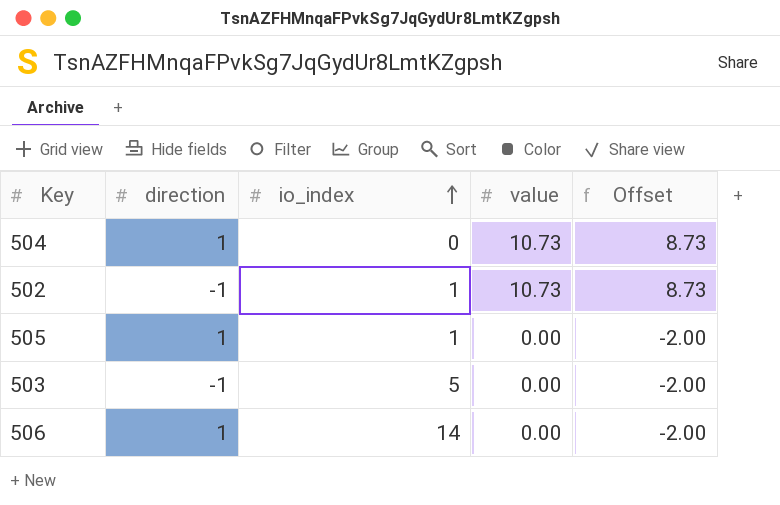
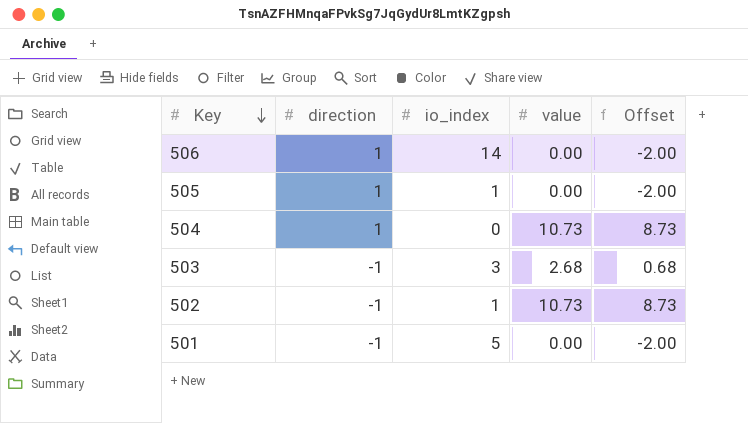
row order: io_index ascending -> Key descending
503 | io_index: 5 -> 3
503 | value: 0.00 -> 2.68
503 | Offset: -2.00 -> 0.68
row 501: none -> -1 | 5 | 0.00 | -2.00

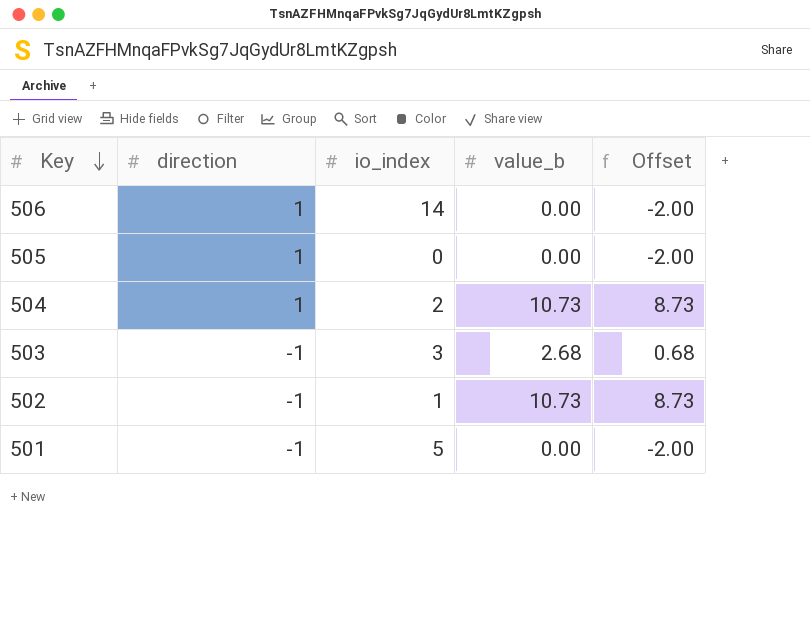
column name: value -> value_b
505 | io_index: 1 -> 0
504 | io_index: 0 -> 2

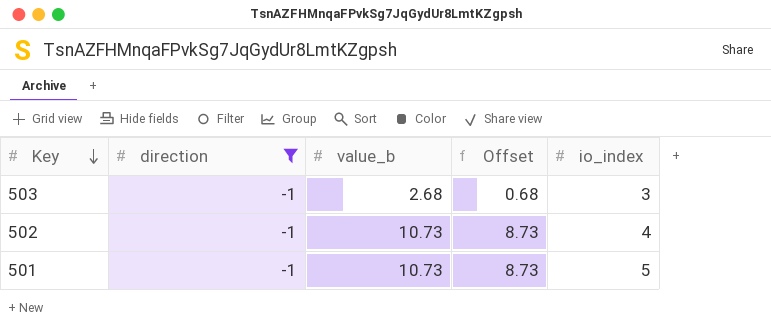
filter: none -> direction = -1
column io_index | position: 3 -> 5
502 | io_index: 1 -> 4
501 | value_b: 0.00 -> 10.73
501 | Offset: -2.00 -> 8.73

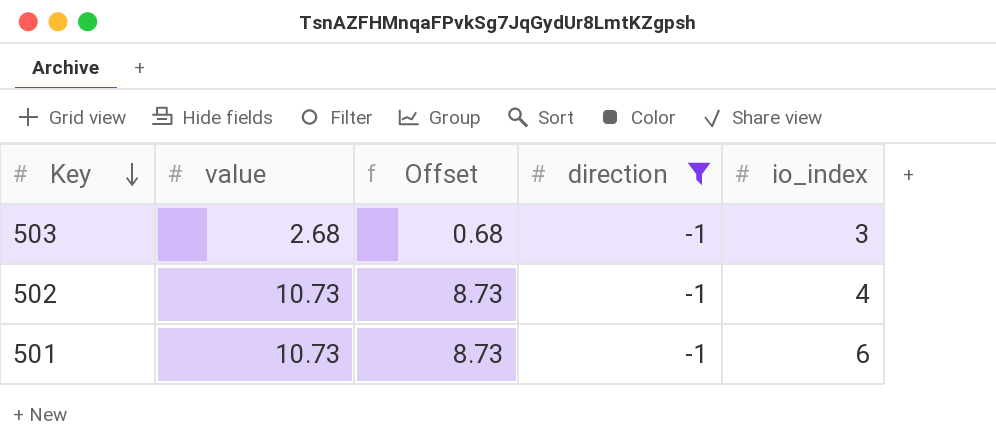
column name: value_b -> value
column direction | position: 2 -> 4
501 | io_index: 5 -> 6

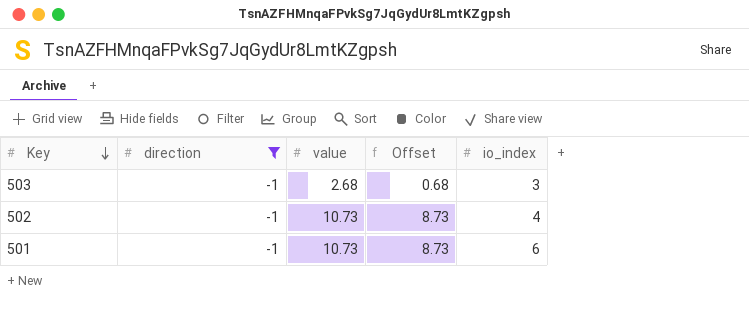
column direction | position: 4 -> 2

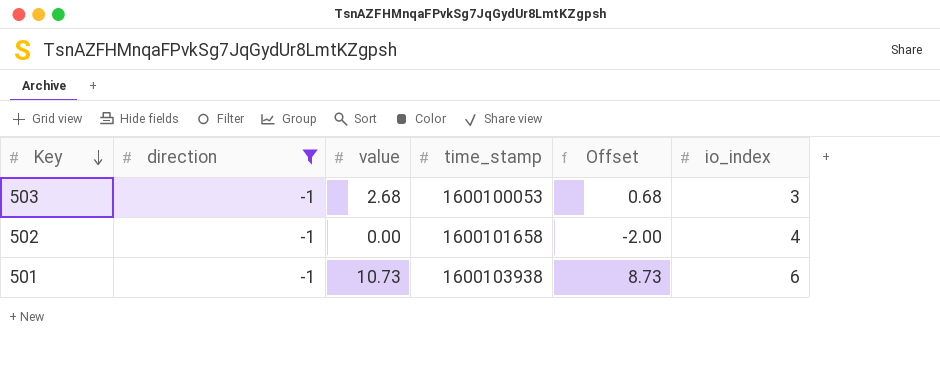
column time_stamp | position: none -> 4
502 | value: 10.73 -> 0.00
502 | Offset: 8.73 -> -2.00

